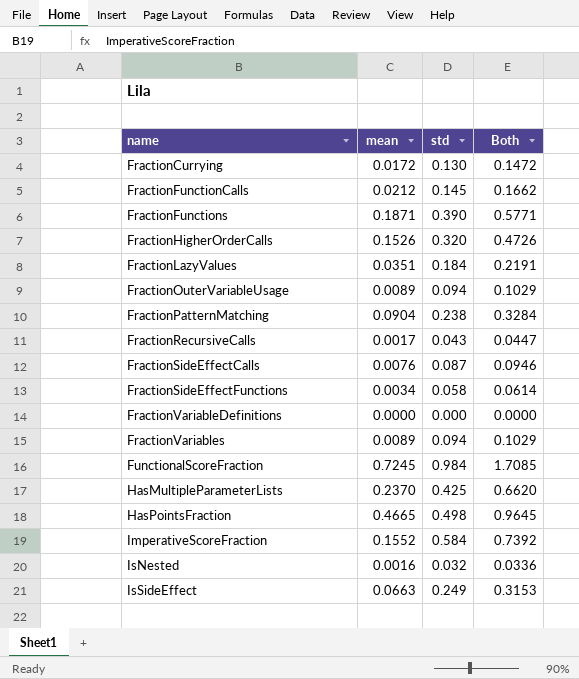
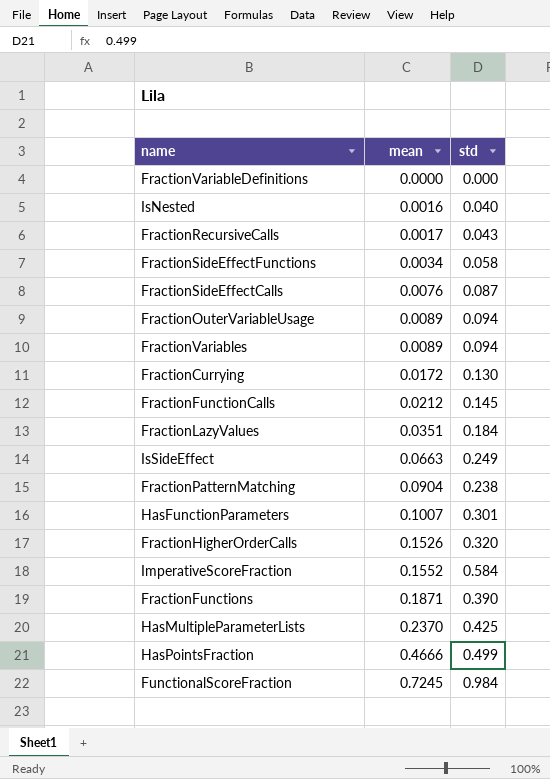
row order: name ascending -> mean ascending
column Both | formula: [mean] + [std] -> none
IsNested | std: 0.032 -> 0.040
row HasFunctionParameters: none -> 0.1007 | 0.301
HasPointsFraction | mean: 0.4665 -> 0.4666
HasPointsFraction | std: 0.498 -> 0.499

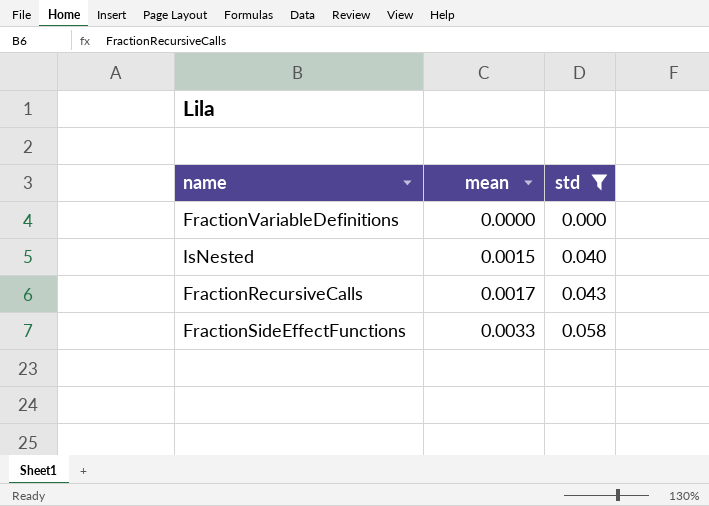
filter: none -> std <= 0.058
IsNested | mean: 0.0016 -> 0.0015
FractionSideEffectFunctions | mean: 0.0034 -> 0.0033

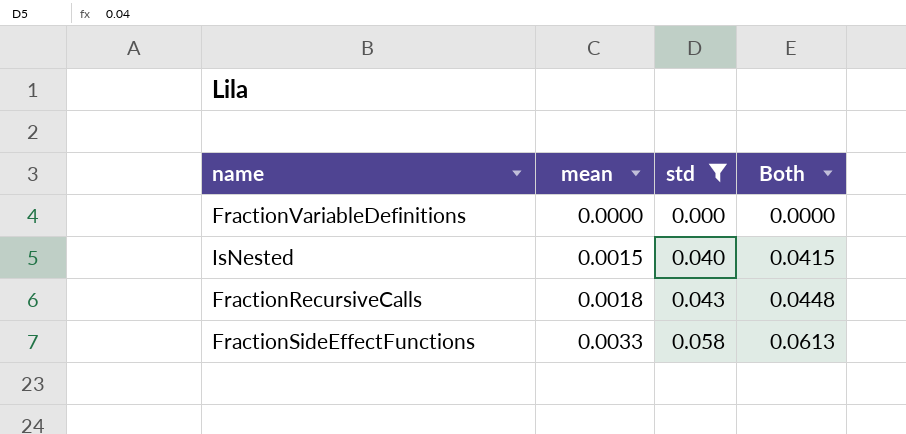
column Both | formula: none -> [mean] + [std]
FractionRecursiveCalls | mean: 0.0017 -> 0.0018

